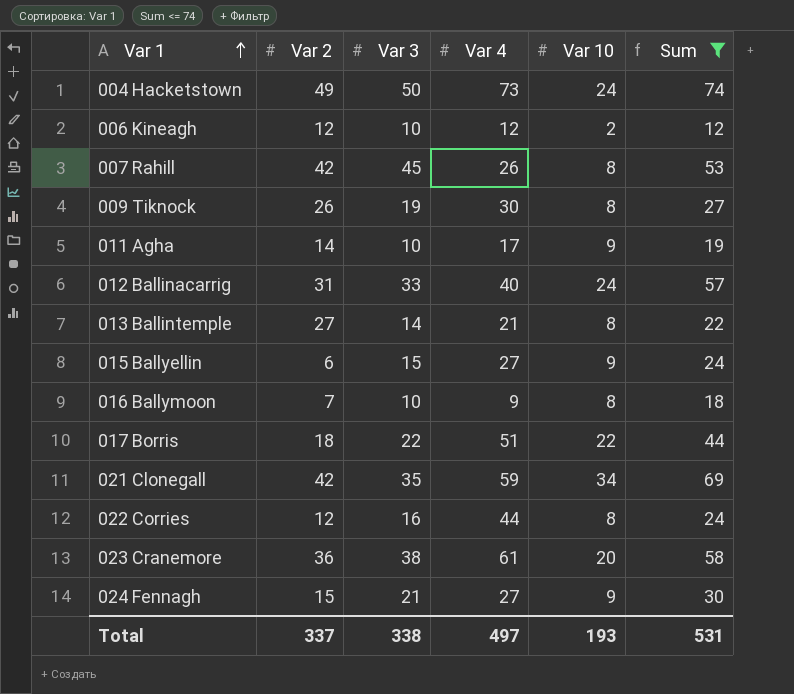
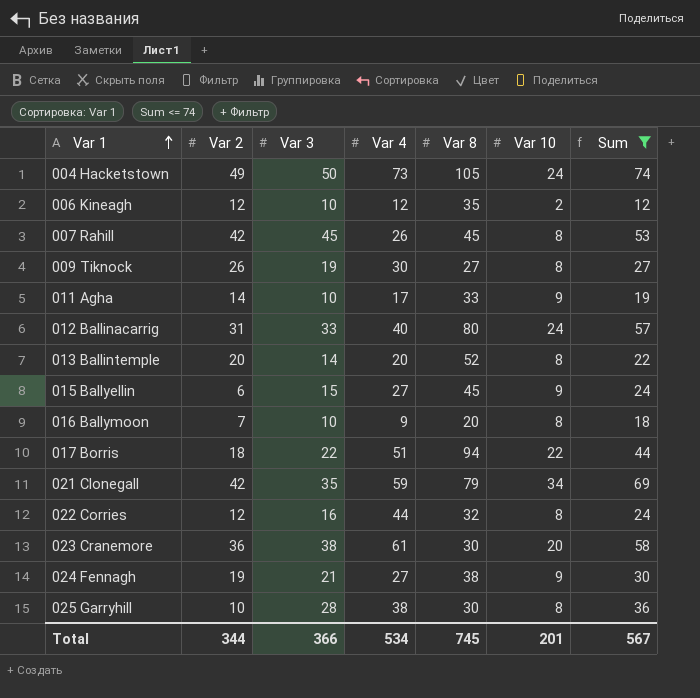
column Var 8 | position: none -> 5
013 Ballintemple | Var 2: 27 -> 20
013 Ballintemple | Var 4: 21 -> 20
024 Fennagh | Var 2: 15 -> 19
row 025 Garryhill: none -> 10 | 28 | 38 | 30 | 8 | 36
Total | Var 2: 337 -> 344
Total | Var 3: 338 -> 366
Total | Var 4: 497 -> 534
Total | Var 10: 193 -> 201
Total | Sum: 531 -> 567

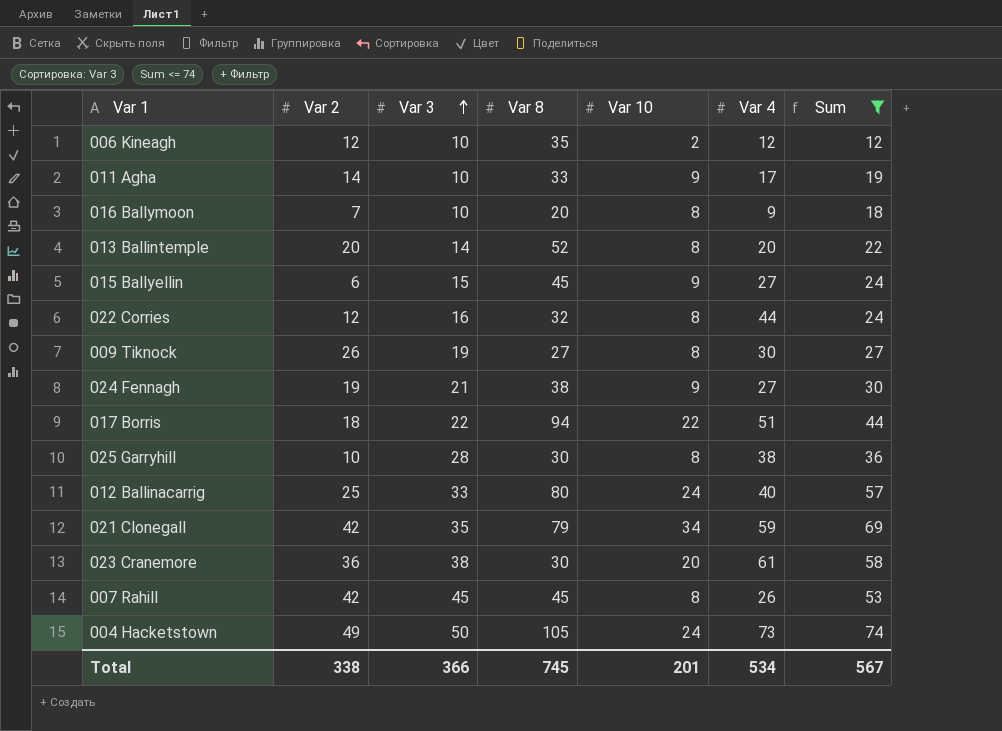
row order: Var 1 ascending -> Var 3 ascending
column Var 4 | position: 4 -> 6
012 Ballinacarrig | Var 2: 31 -> 25
Total | Var 2: 344 -> 338

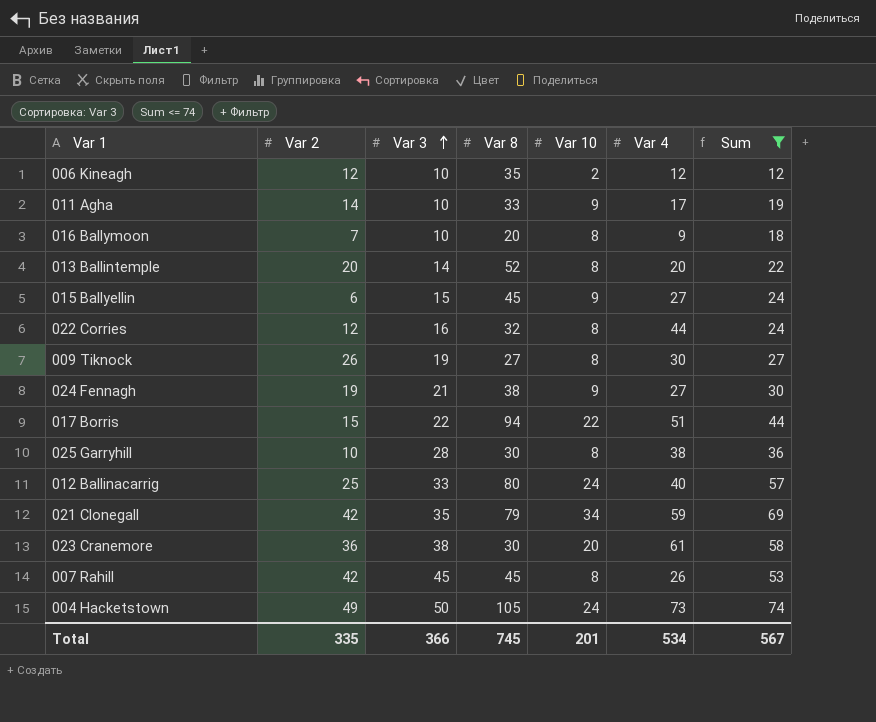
017 Borris | Var 2: 18 -> 15
Total | Var 2: 338 -> 335

